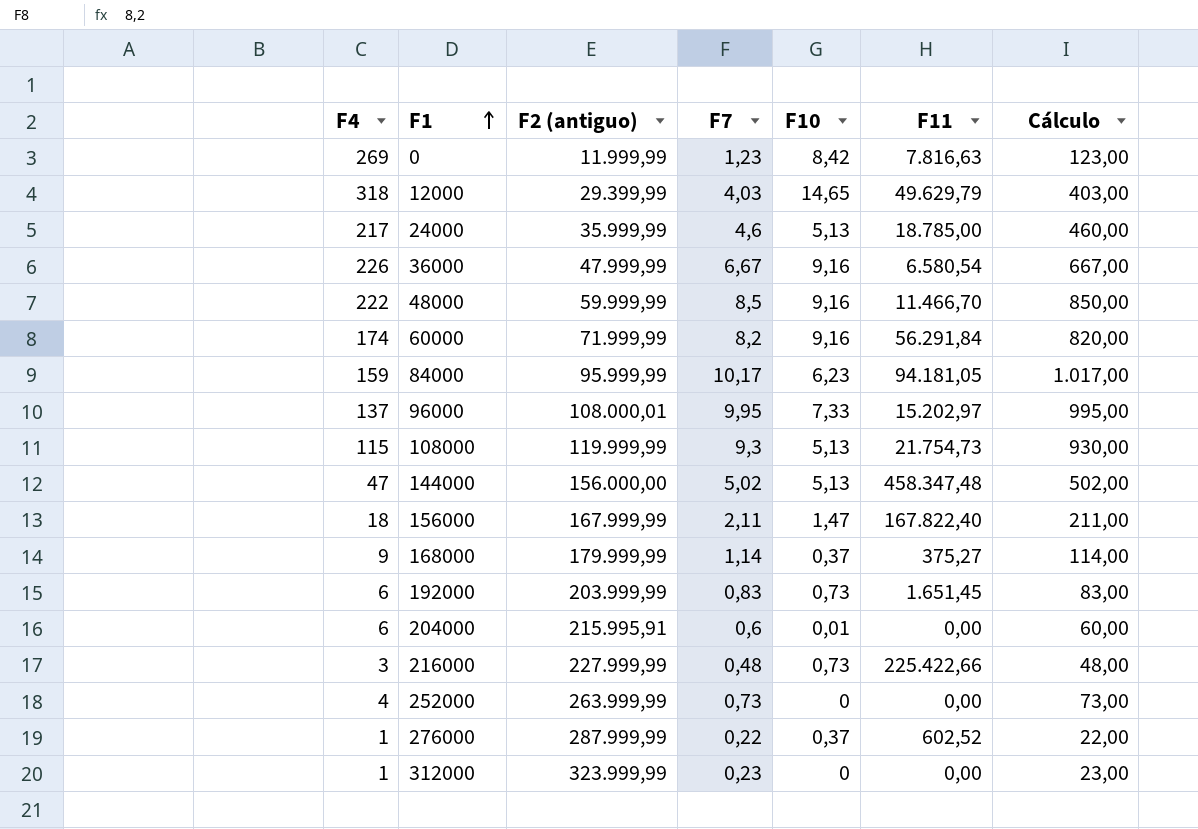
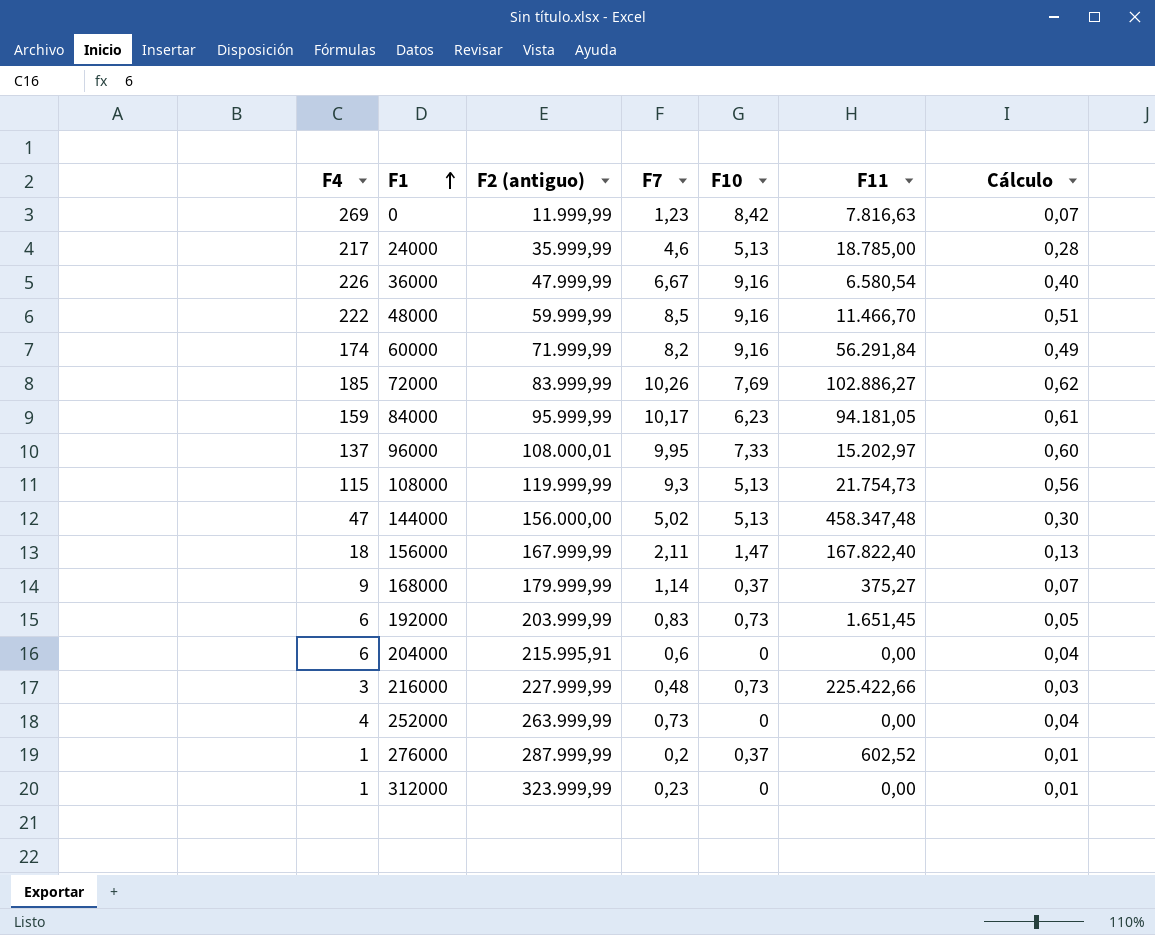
column Cálculo | formula: [F7] * 100 -> [F7] * 0,06
row 12000: 318 | 29.399,99 | 4,03 | 14,65 | 49.629,79 | 403,00 -> none
row 72000: none -> 185 | 83.999,99 | 10,26 | 7,69 | 102.886,27 | 0,62
204000 | F10: 0,01 -> 0
276000 | F7: 0,22 -> 0,2

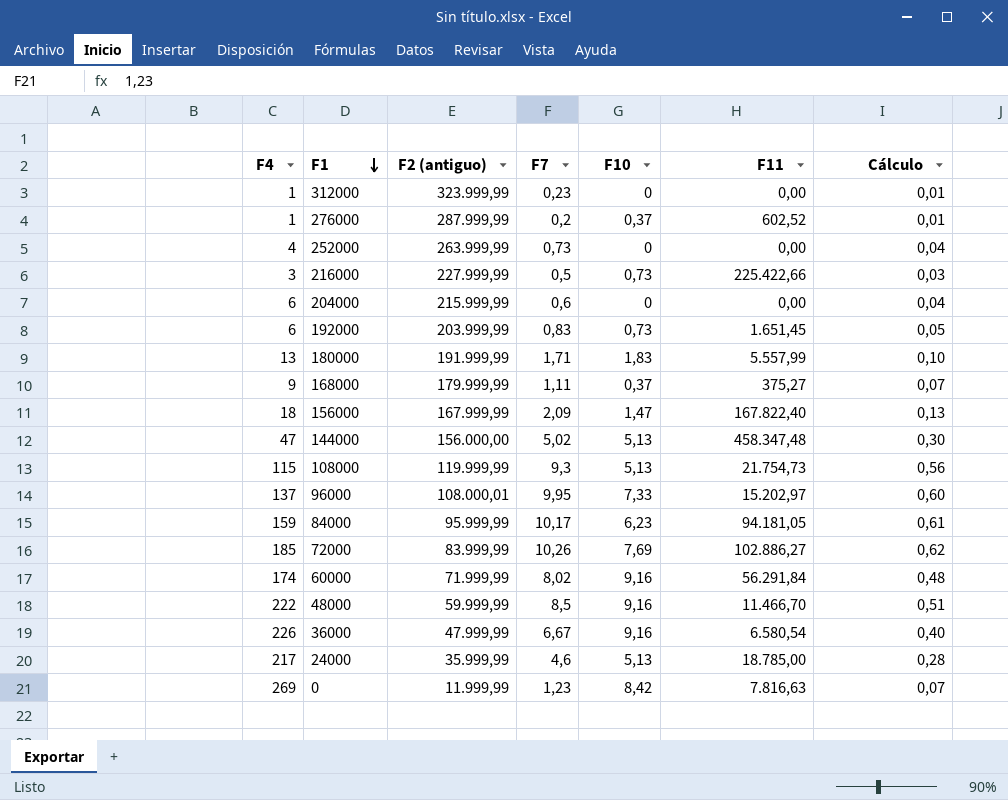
row order: F1 ascending -> F1 descending
216000 | F7: 0,48 -> 0,5
204000 | F2 (antiguo): 215.995,91 -> 215.999,99
row 180000: none -> 13 | 191.999,99 | 1,71 | 1,83 | 5.557,99 | 0,10
168000 | F7: 1,14 -> 1,11
156000 | F7: 2,11 -> 2,09
60000 | F7: 8,2 -> 8,02
60000 | Cálculo: 0,49 -> 0,48

